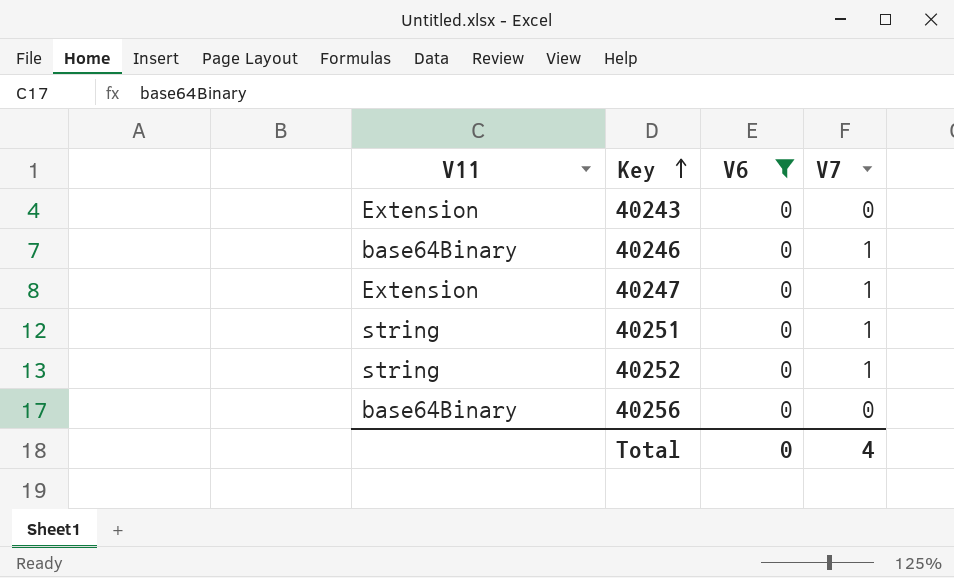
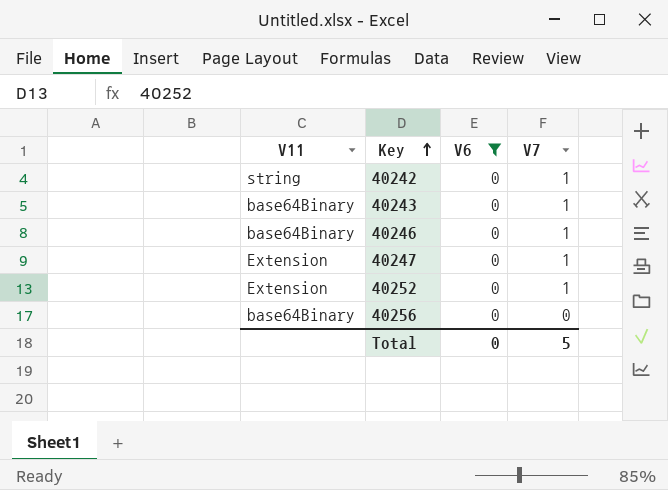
row 40251: string | 0 | 1 -> none
row 40242: none -> string | 0 | 1
40243 | V11: Extension -> base64Binary
40243 | V7: 0 -> 1
40252 | V11: string -> Extension
Total | V7: 4 -> 5

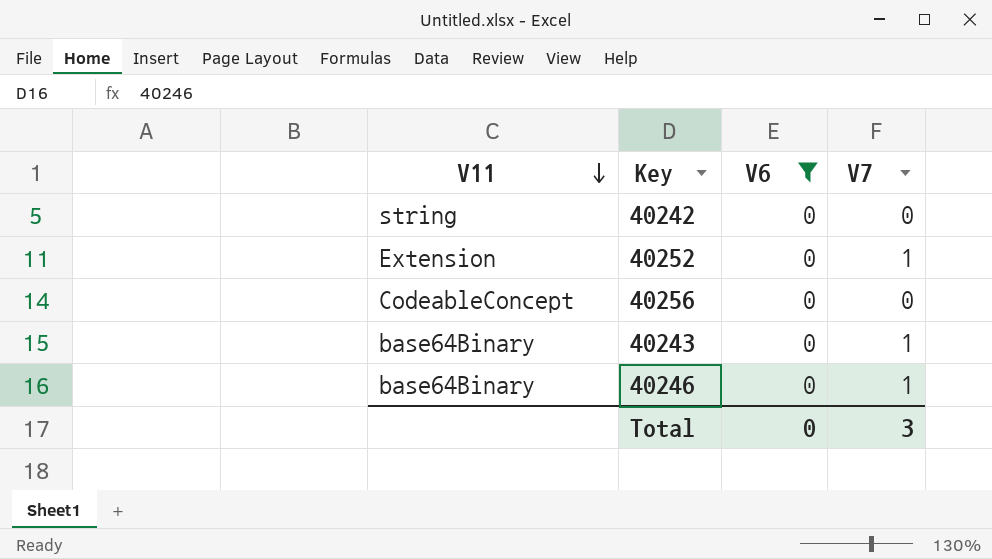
row order: Key ascending -> V11 descending
row 40247: Extension | 0 | 1 -> none
40242 | V7: 1 -> 0
40256 | V11: base64Binary -> CodeableConcept
Total | V7: 5 -> 3

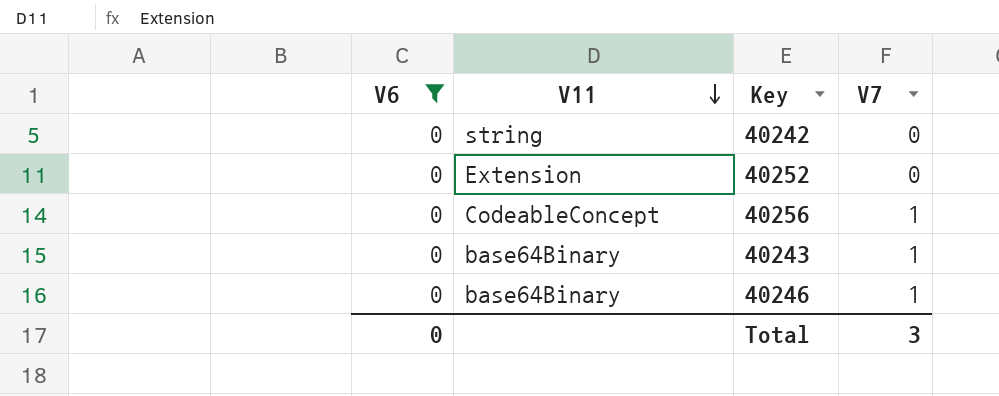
column V6 | position: 3 -> 1
40252 | V7: 1 -> 0
40256 | V7: 0 -> 1

